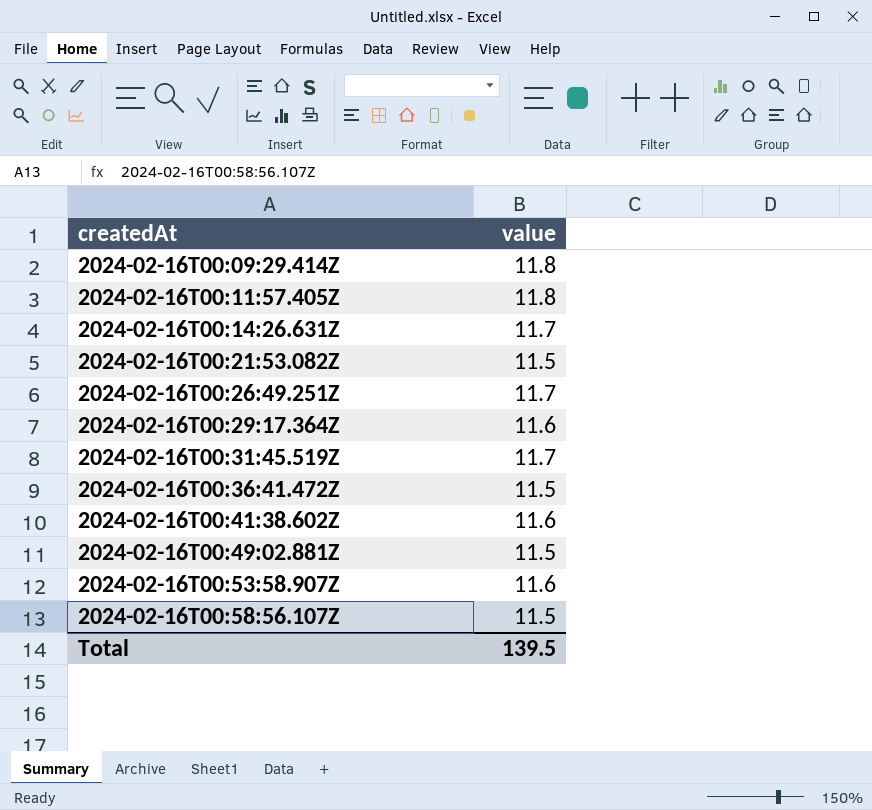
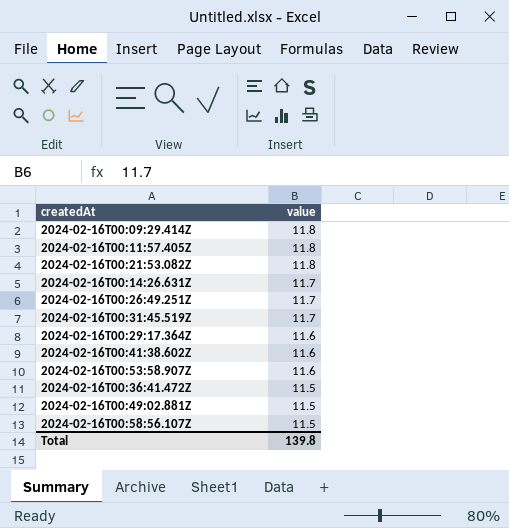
row order: createdAt ascending -> value descending
2024-02-16T00:21:53.082Z | value: 11.5 -> 11.8
Total | value: 139.5 -> 139.8

